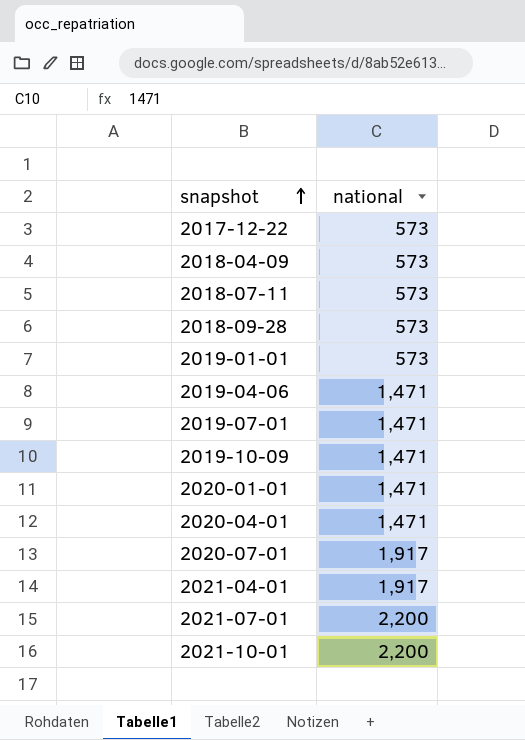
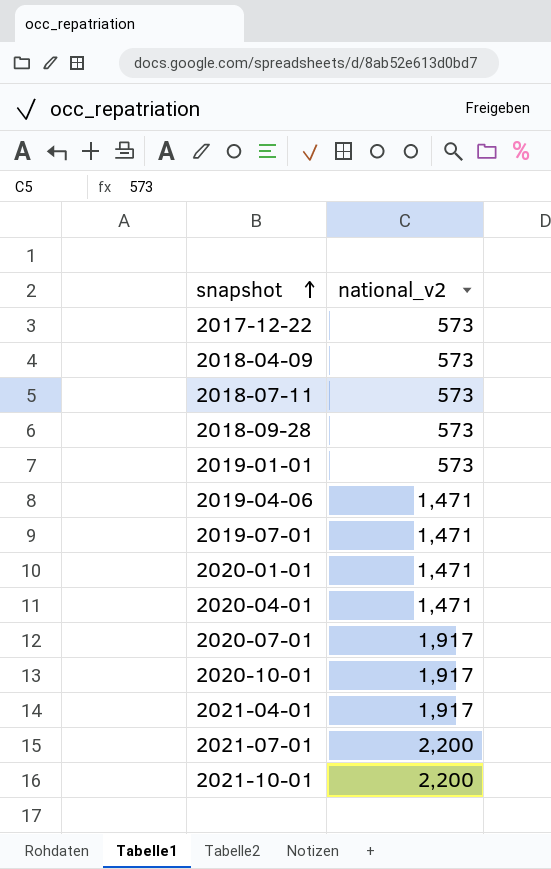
column name: national -> national_v2
row 2019-10-09: 1,471 -> none
row 2020-10-01: none -> 1,917

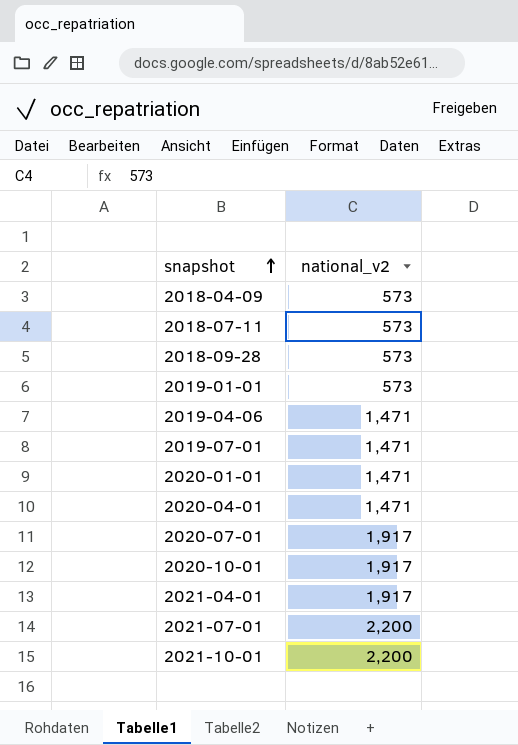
row 2017-12-22: 573 -> none

